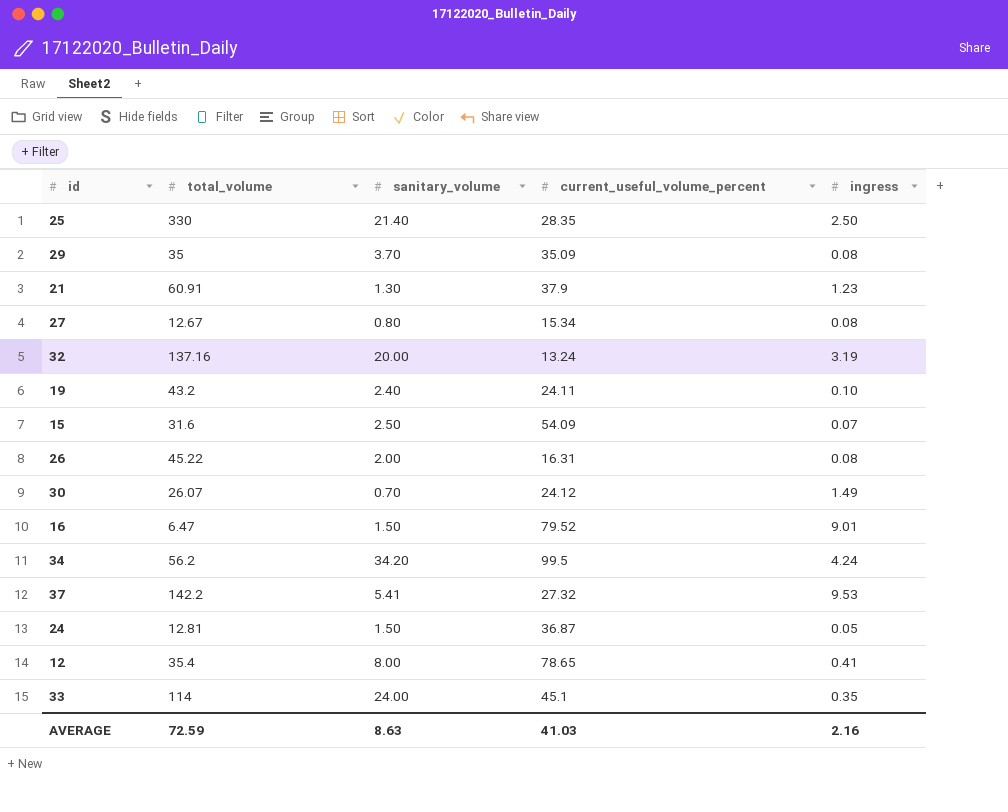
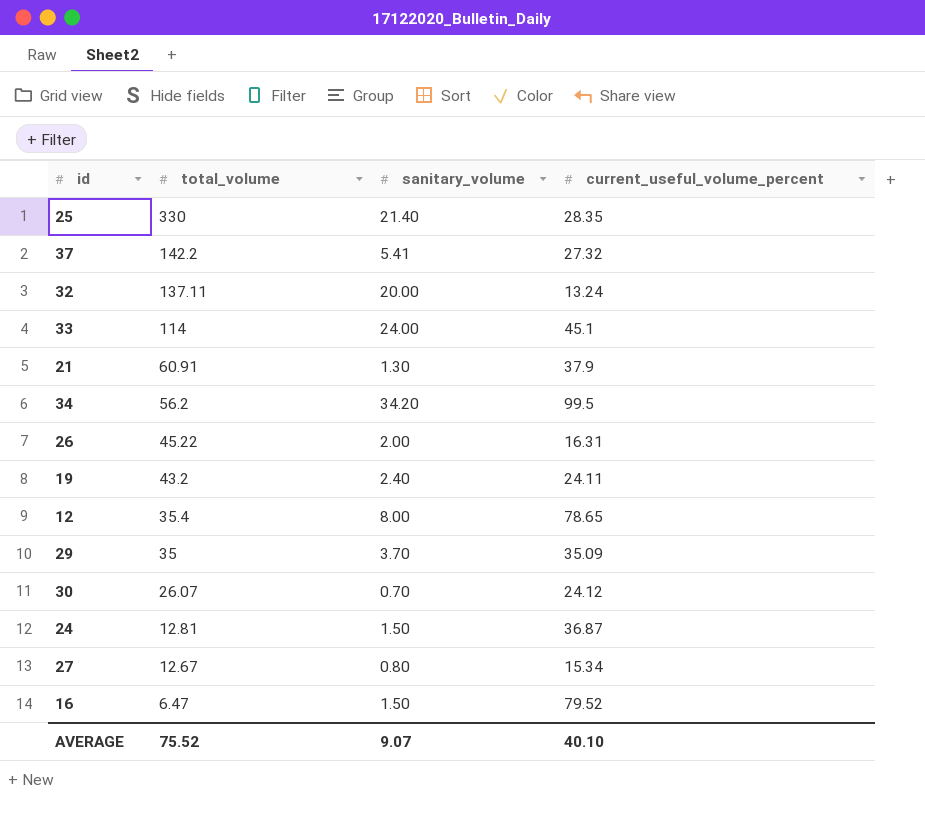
row order: none -> total_volume descending
column ingress | position: 5 -> none
row 15: 31.6 | 2.50 | 54.09 | 0.07 -> none
32 | total_volume: 137.16 -> 137.11
AVERAGE | total_volume: 72.59 -> 75.52
AVERAGE | sanitary_volume: 8.63 -> 9.07
AVERAGE | current_useful_volume_percent: 41.03 -> 40.10

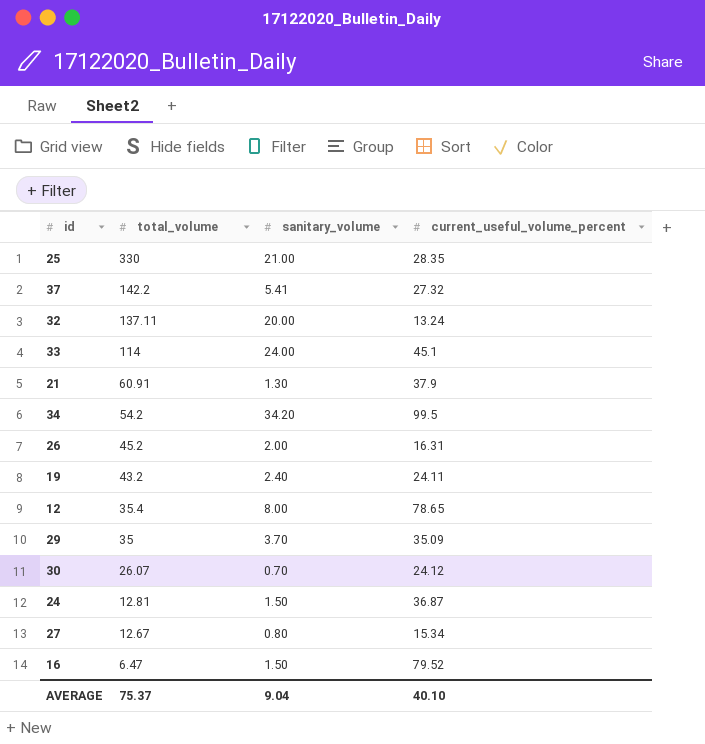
25 | sanitary_volume: 21.40 -> 21.00
34 | total_volume: 56.2 -> 54.2
26 | total_volume: 45.22 -> 45.2
AVERAGE | total_volume: 75.52 -> 75.37
AVERAGE | sanitary_volume: 9.07 -> 9.04

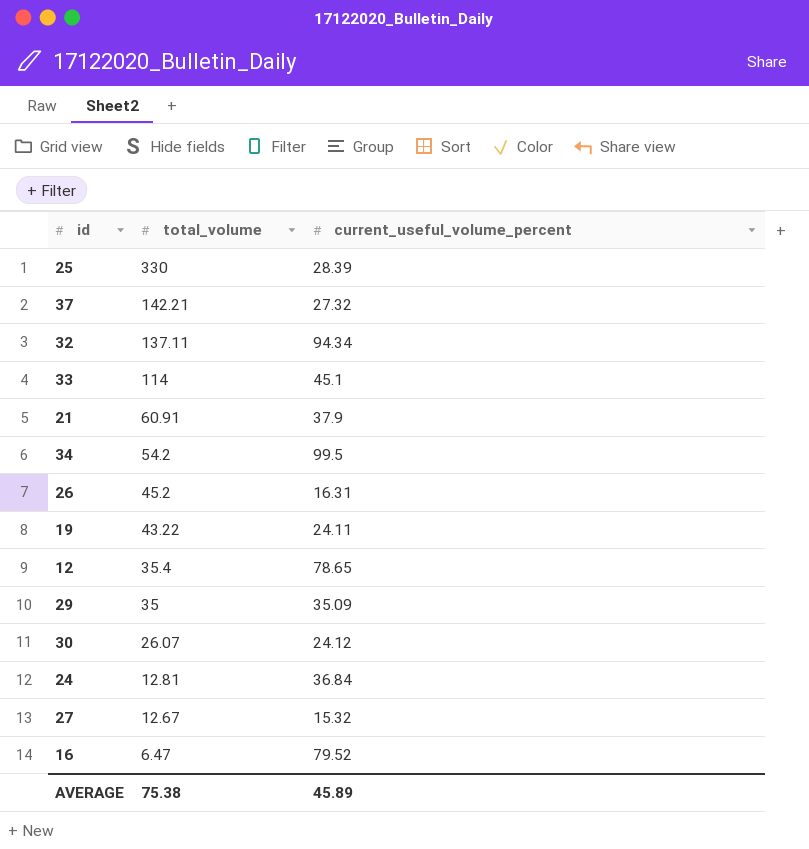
column sanitary_volume | position: 3 -> none
25 | current_useful_volume_percent: 28.35 -> 28.39
37 | total_volume: 142.2 -> 142.21
32 | current_useful_volume_percent: 13.24 -> 94.34
19 | total_volume: 43.2 -> 43.22
24 | current_useful_volume_percent: 36.87 -> 36.84
27 | current_useful_volume_percent: 15.34 -> 15.32
AVERAGE | total_volume: 75.37 -> 75.38
AVERAGE | current_useful_volume_percent: 40.10 -> 45.89

